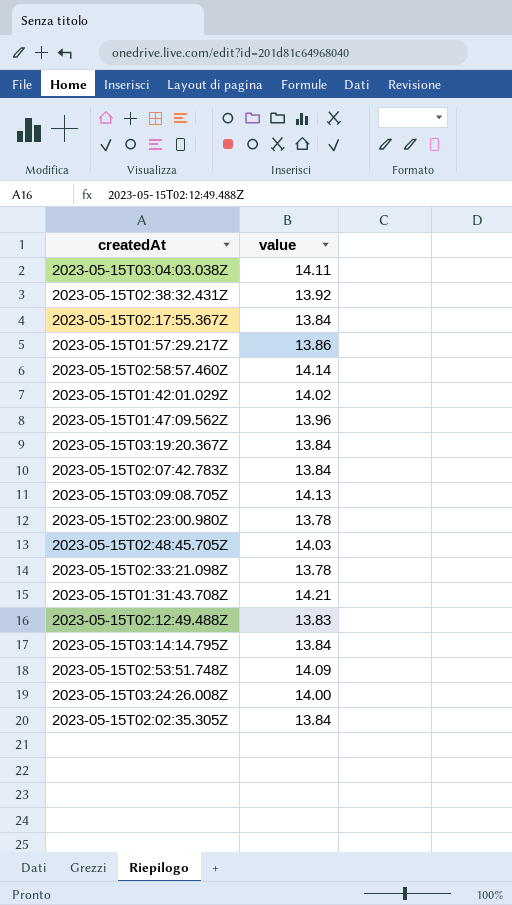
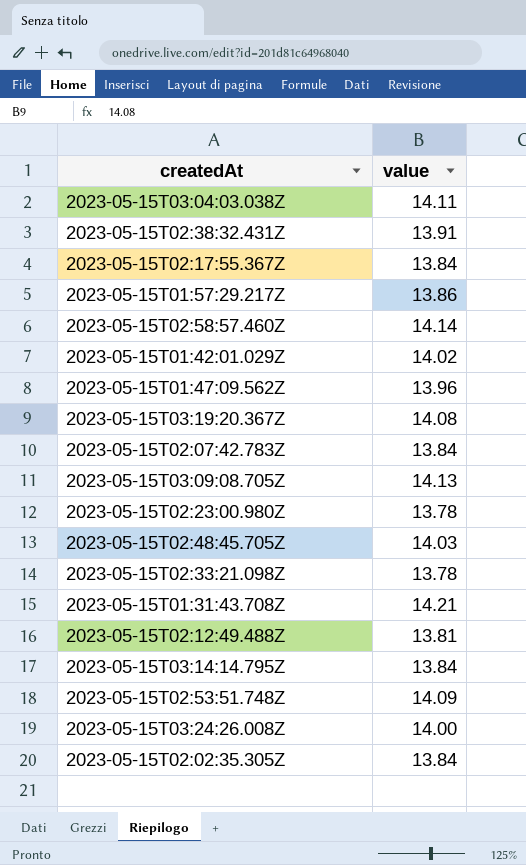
2023-05-15T02:38:32.431Z | value: 13.92 -> 13.91
2023-05-15T03:19:20.367Z | value: 13.84 -> 14.08
2023-05-15T02:12:49.488Z | value: 13.83 -> 13.81

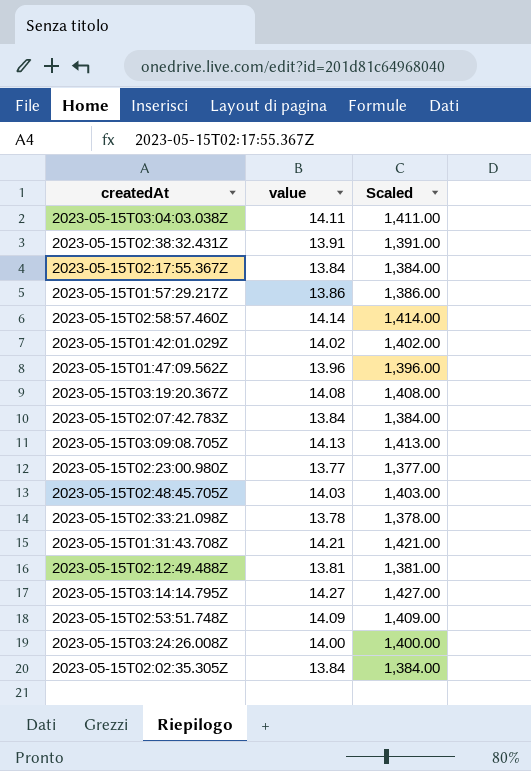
column Scaled | formula: none -> [value] * 100
2023-05-15T02:23:00.980Z | value: 13.78 -> 13.77
2023-05-15T03:14:14.795Z | value: 13.84 -> 14.27

